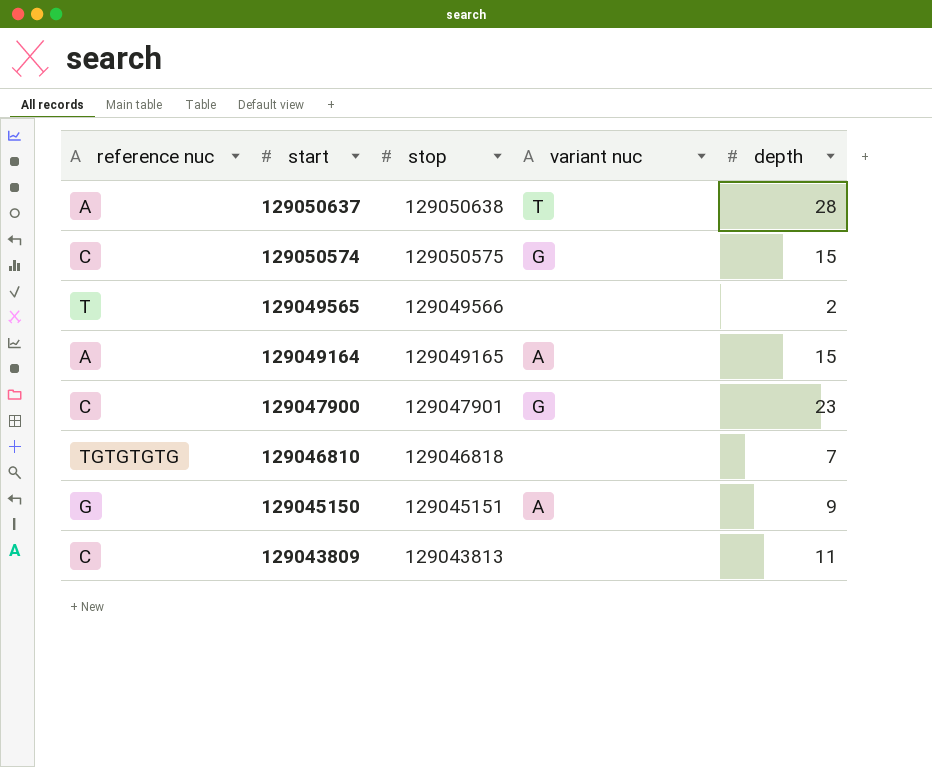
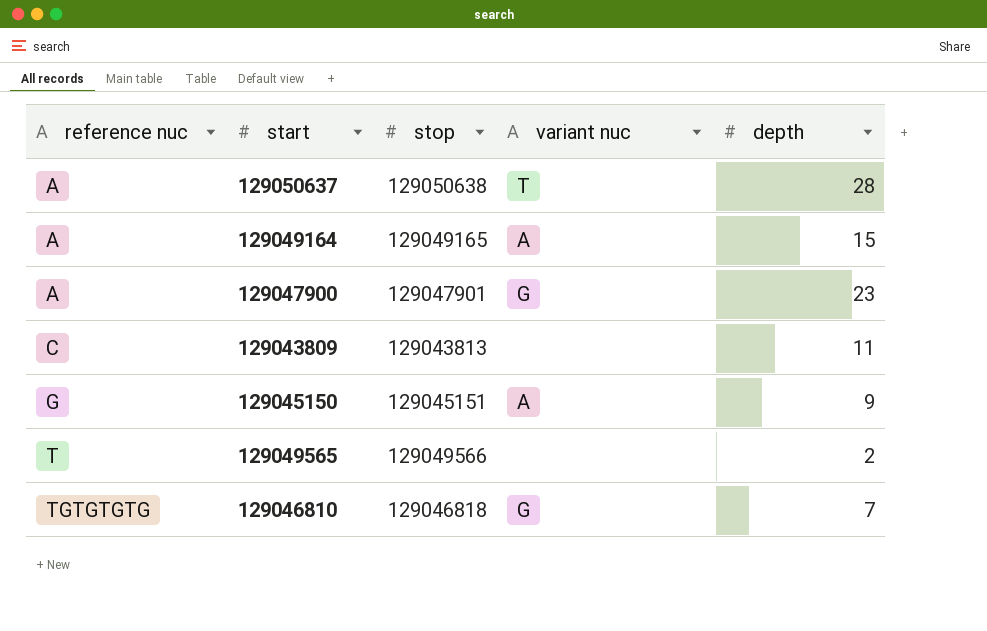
row order: start descending -> reference nuc ascending
row 129050574: C | 129050575 | G | 15 -> none
129047900 | reference nuc: C -> A
129046810 | variant nuc: none -> G

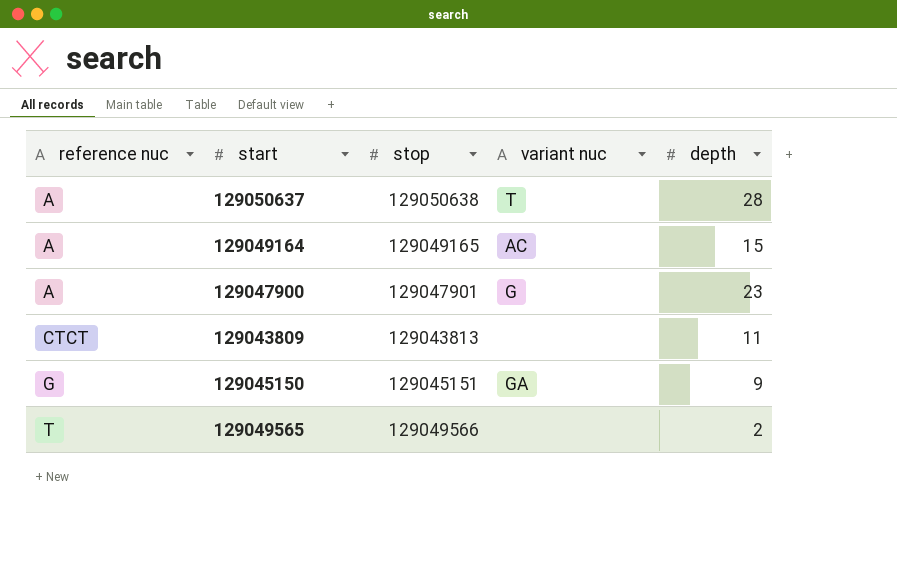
row 129046810: TGTGTGTG | 129046818 | G | 7 -> none
129049164 | variant nuc: A -> AC
129043809 | reference nuc: C -> CTCT
129045150 | variant nuc: A -> GA

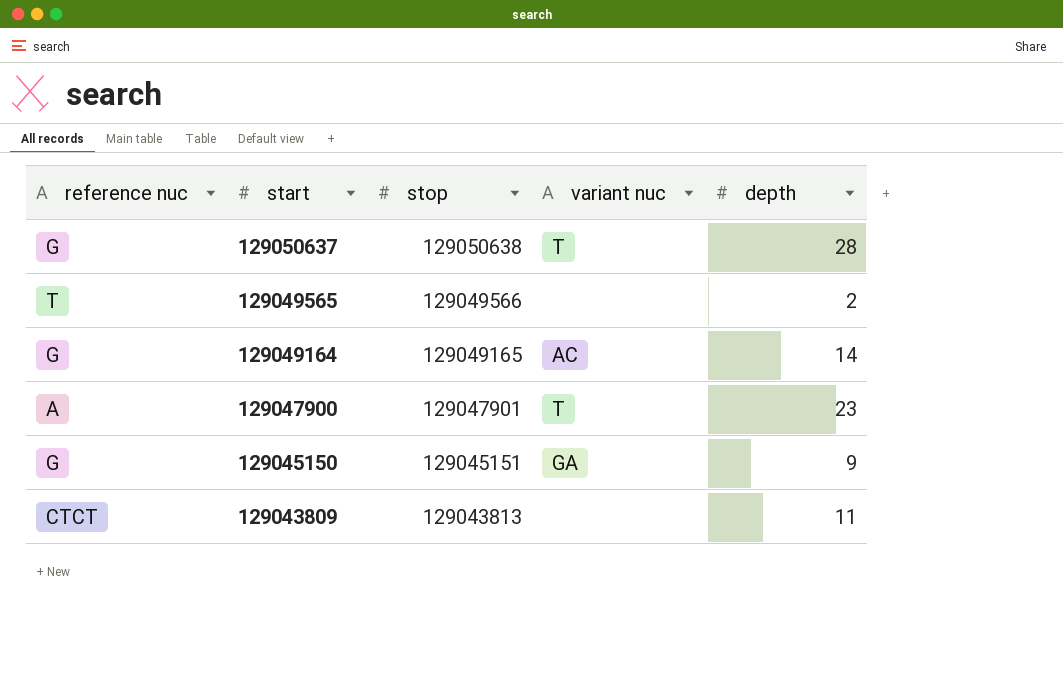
row order: reference nuc ascending -> start descending
129050637 | reference nuc: A -> G
129049164 | reference nuc: A -> G
129049164 | depth: 15 -> 14
129047900 | variant nuc: G -> T

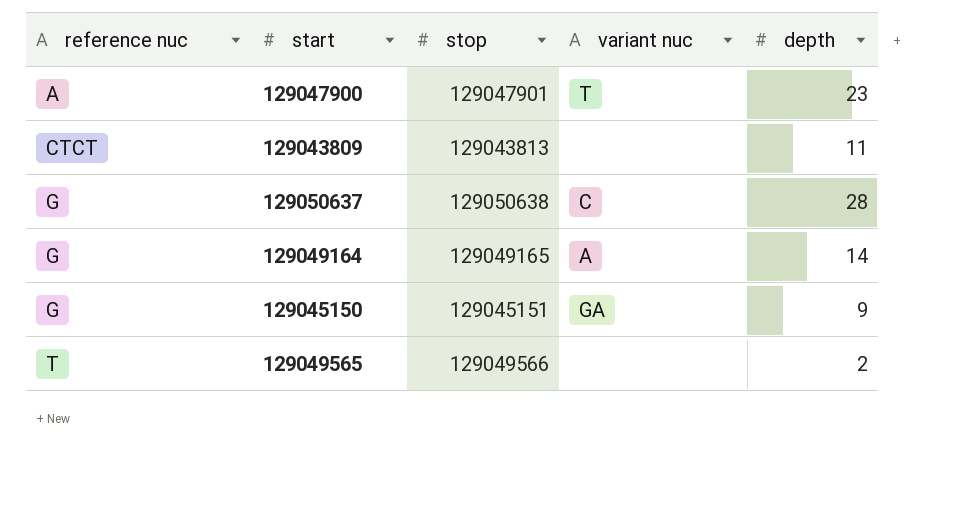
row order: start descending -> reference nuc ascending
129050637 | variant nuc: T -> C
129049164 | variant nuc: AC -> A

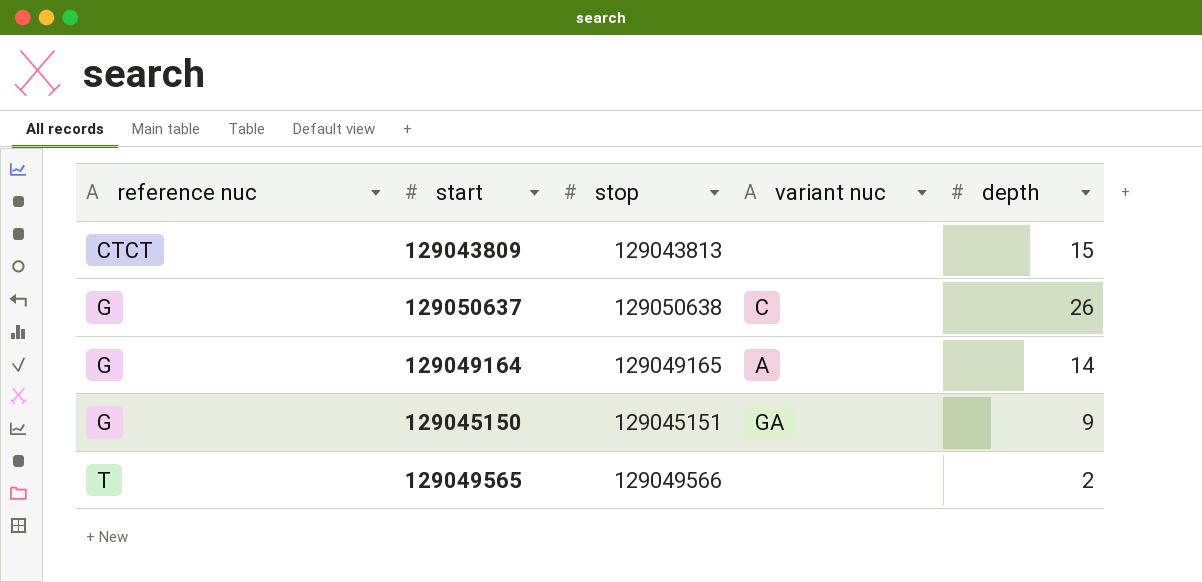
row 129047900: A | 129047901 | T | 23 -> none
129043809 | depth: 11 -> 15
129050637 | depth: 28 -> 26

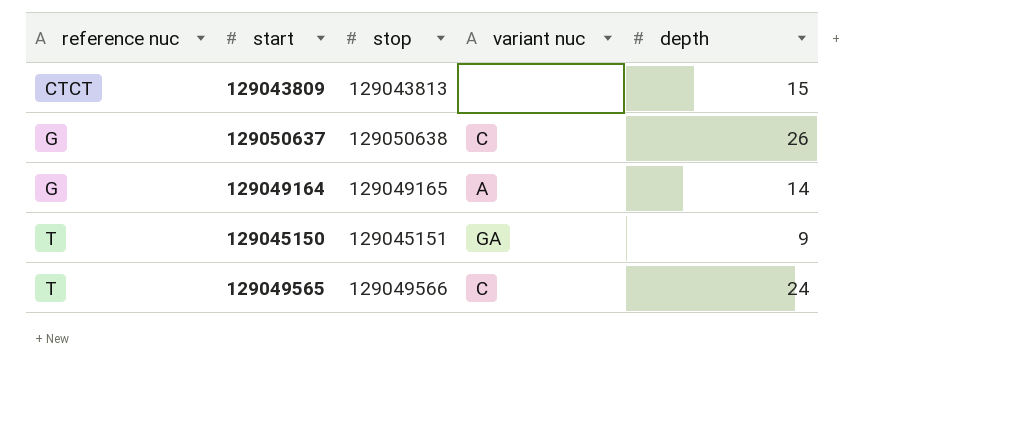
129045150 | reference nuc: G -> T
129049565 | variant nuc: none -> C
129049565 | depth: 2 -> 24

